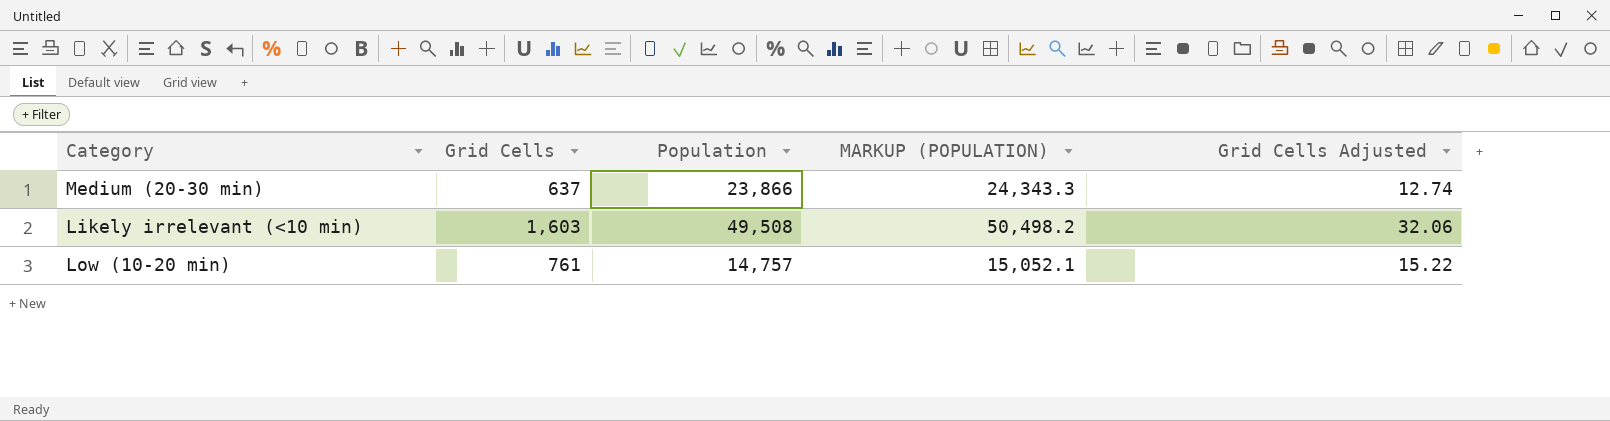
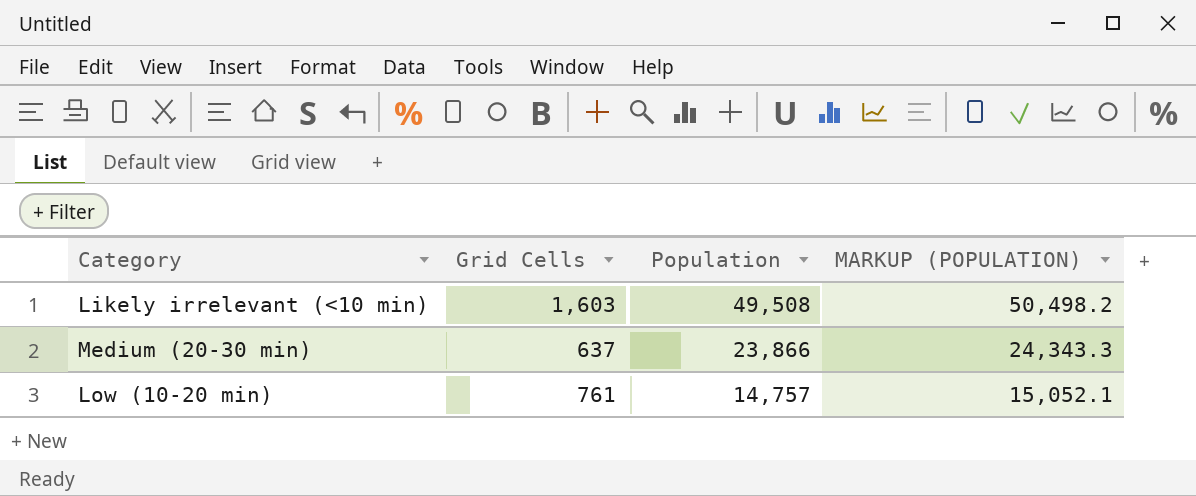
row order: none -> Population descending
column Grid Cells Adjusted | formula: [Grid Cells] * 0.02 -> none

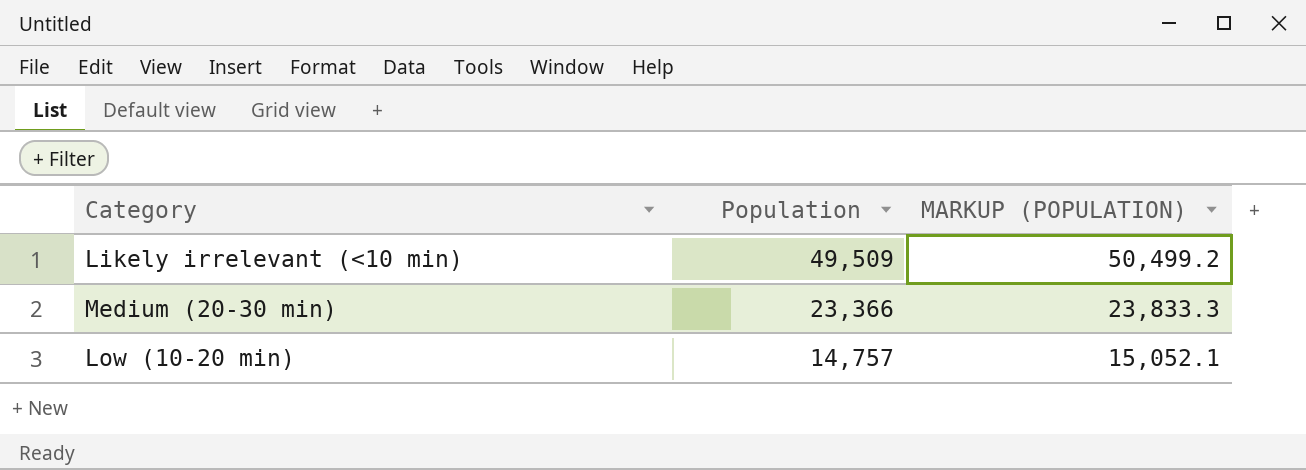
column Grid Cells | position: 2 -> none
Likely irrelevant (<10 min) | Population: 49,508 -> 49,509
Likely irrelevant (<10 min) | MARKUP (POPULATION): 50,498.2 -> 50,499.2
Medium (20-30 min) | Population: 23,866 -> 23,366
Medium (20-30 min) | MARKUP (POPULATION): 24,343.3 -> 23,833.3

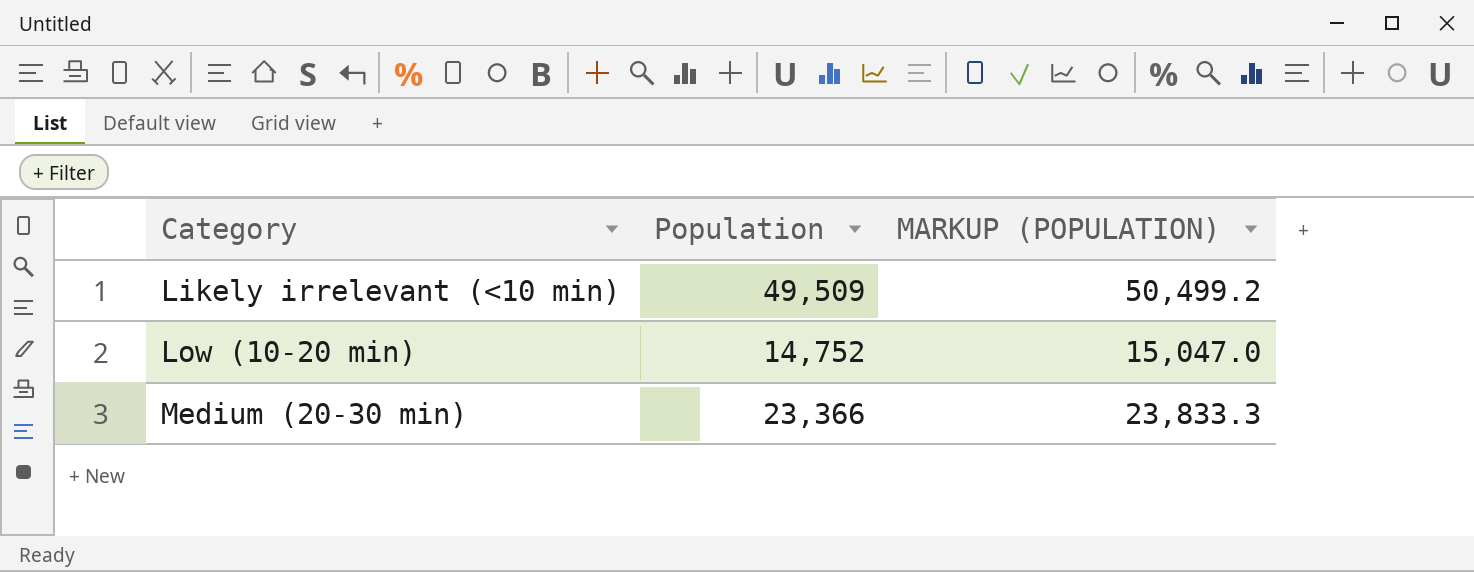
row order: Population descending -> Category ascending
Low (10-20 min) | Population: 14,757 -> 14,752
Low (10-20 min) | MARKUP (POPULATION): 15,052.1 -> 15,047.0

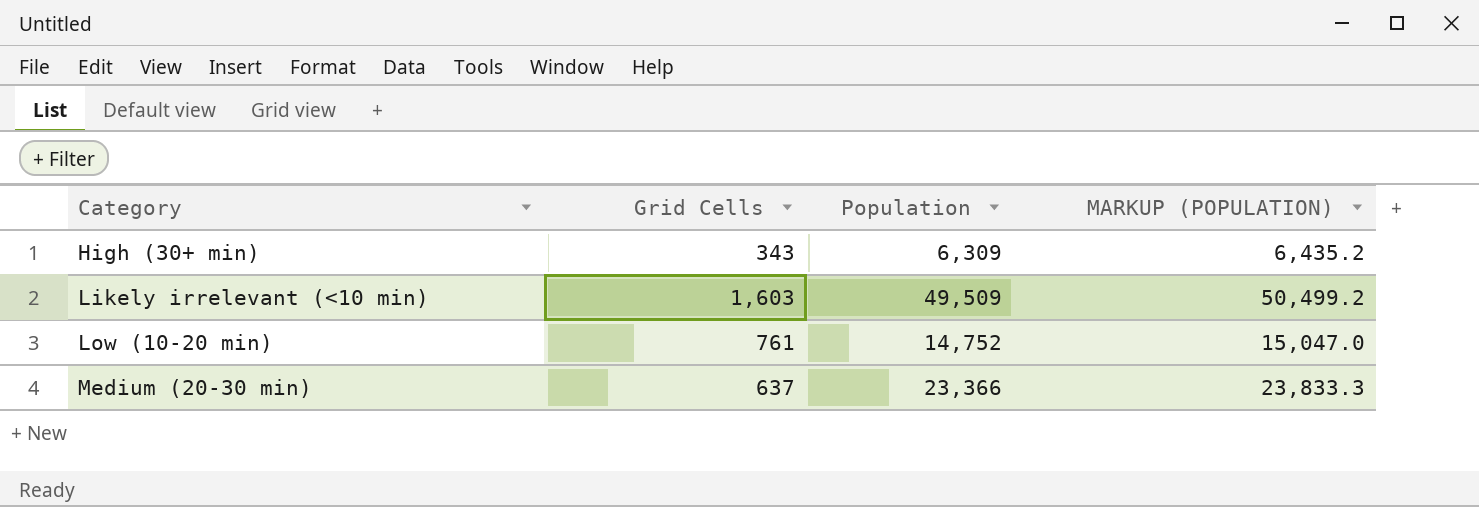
column Grid Cells | position: none -> 2
row High (30+ min): none -> 343 | 6,309 | 6,435.2

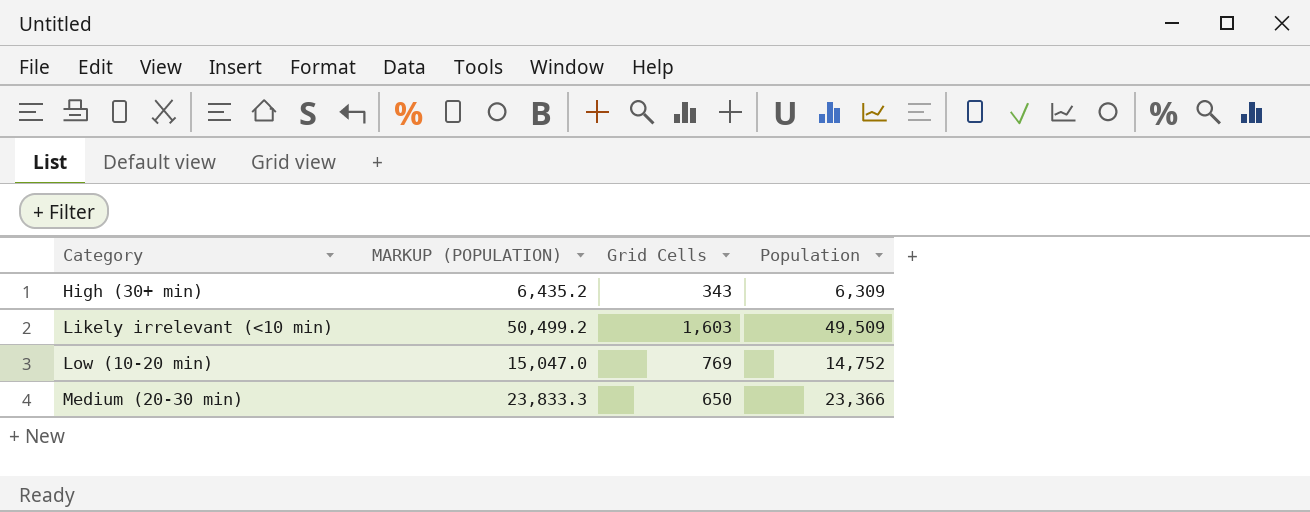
column MARKUP (POPULATION) | position: 4 -> 2
Low (10-20 min) | Grid Cells: 761 -> 769
Medium (20-30 min) | Grid Cells: 637 -> 650

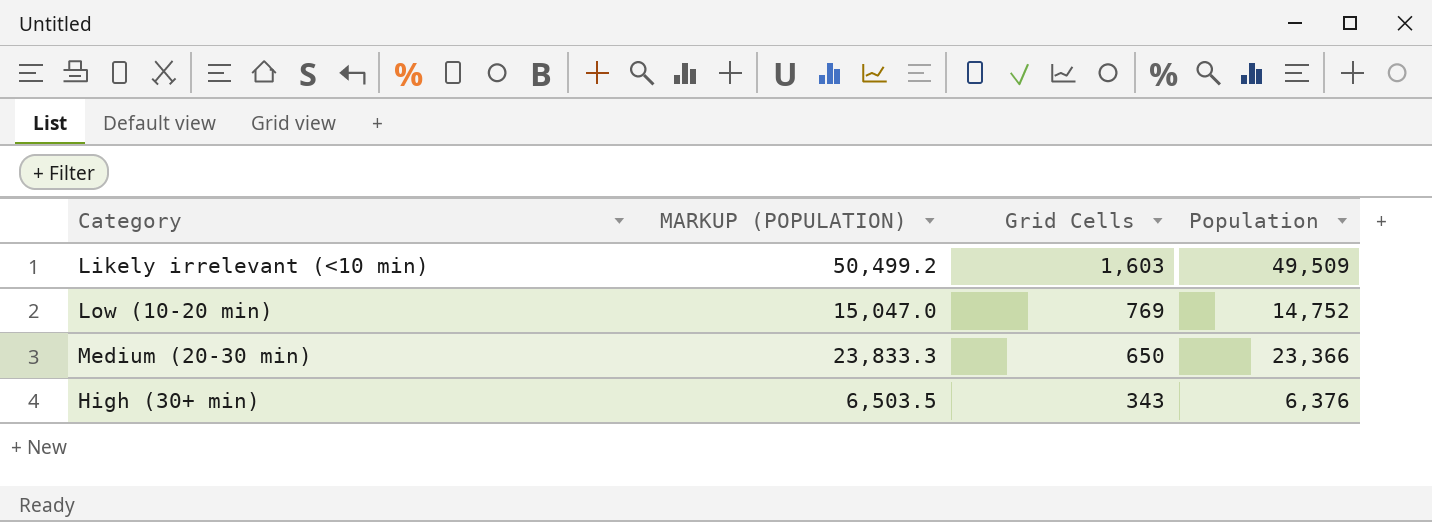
row order: Category ascending -> Grid Cells descending
High (30+ min) | MARKUP (POPULATION): 6,435.2 -> 6,503.5
High (30+ min) | Population: 6,309 -> 6,376

